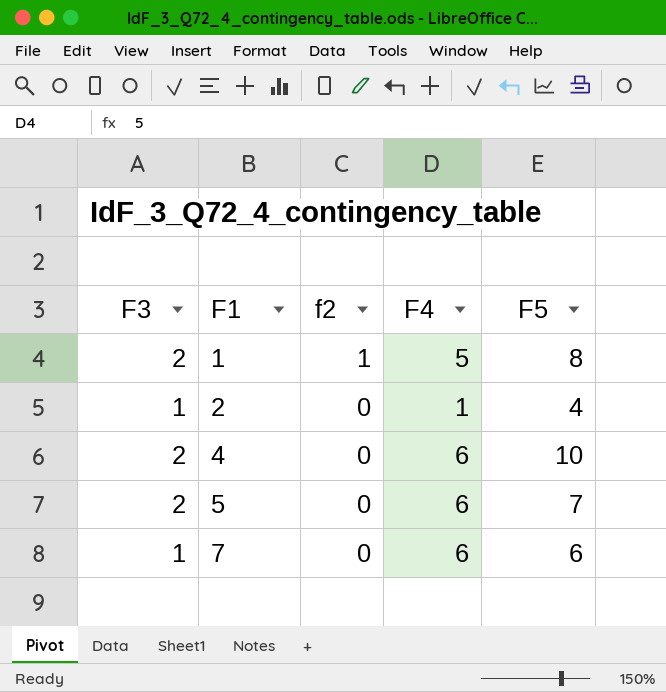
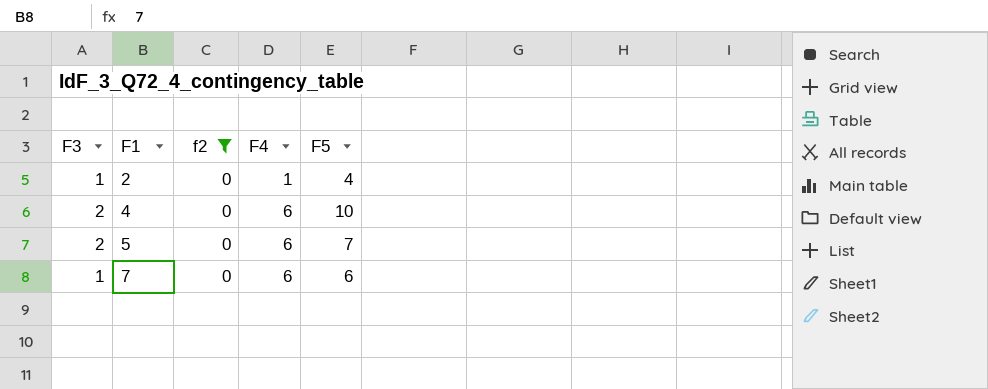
filter: none -> f2 = 0

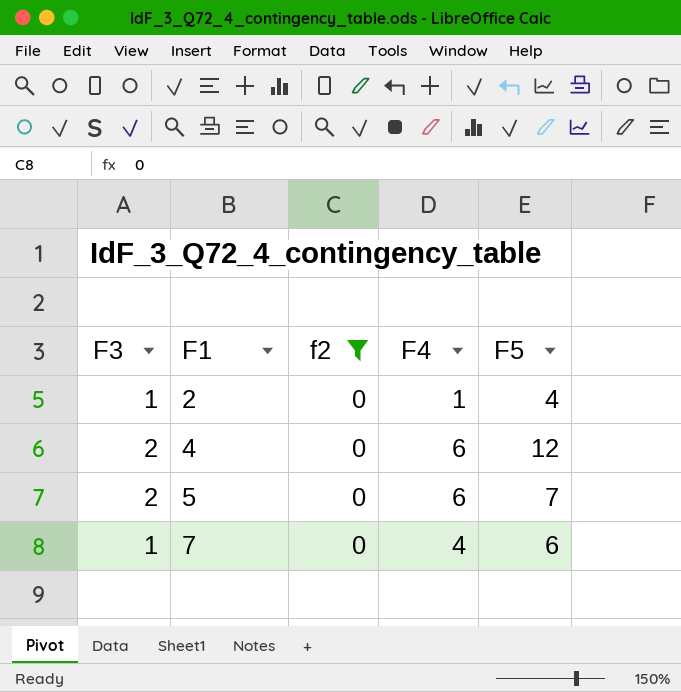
4 | F5: 10 -> 12
7 | F4: 6 -> 4

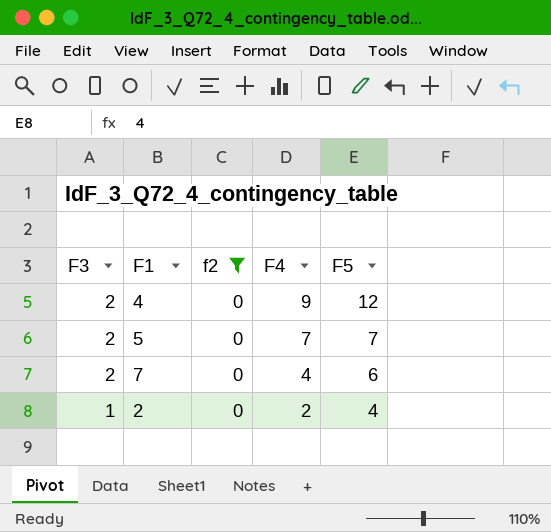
row order: F1 ascending -> F3 descending
4 | F4: 6 -> 9
5 | F4: 6 -> 7
7 | F3: 1 -> 2
2 | F4: 1 -> 2

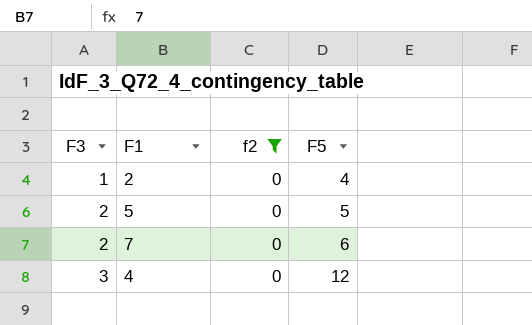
row order: F3 descending -> F3 ascending
column F4 | position: 4 -> none
5 | F5: 7 -> 5
4 | F3: 2 -> 3

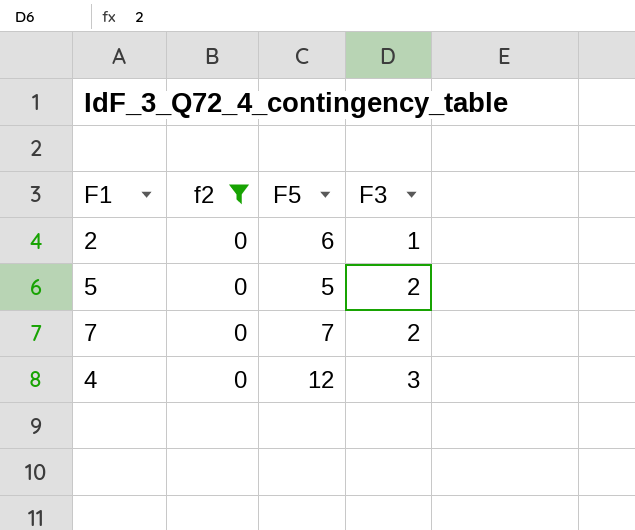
column F3 | position: 1 -> 4
2 | F5: 4 -> 6
7 | F5: 6 -> 7

